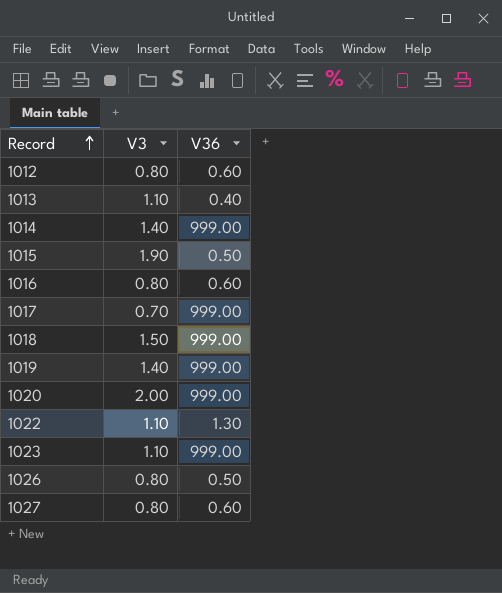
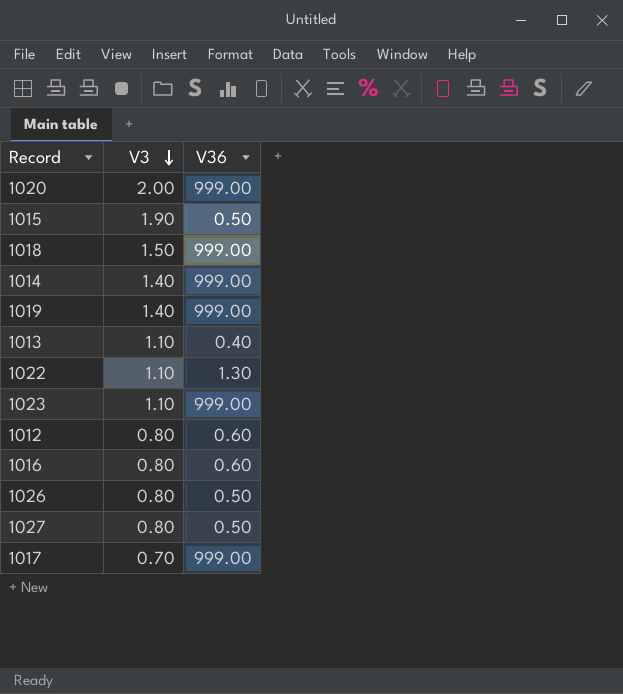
row order: Record ascending -> V3 descending
1027 | V36: 0.60 -> 0.50

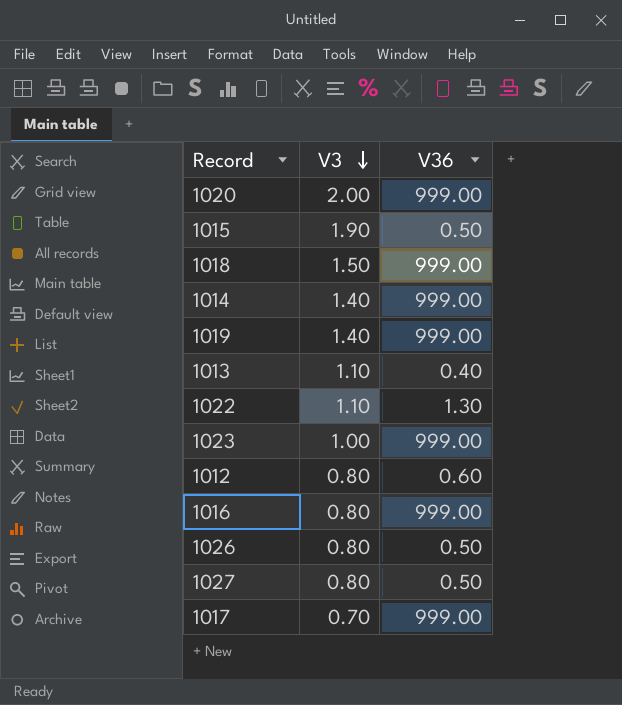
1023 | V3: 1.10 -> 1.00
1016 | V36: 0.60 -> 999.00

